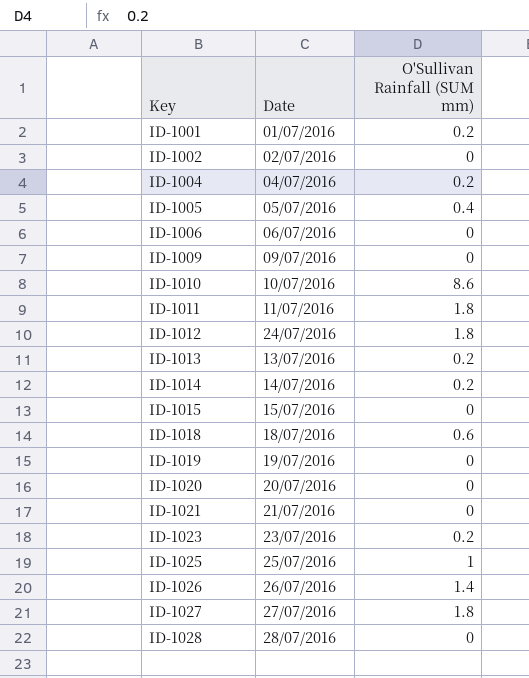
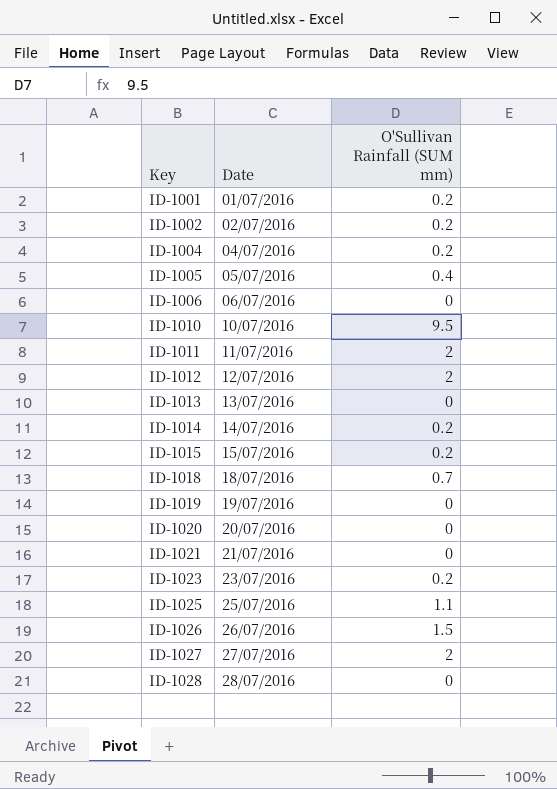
row ID-1009: 09/07/2016 | 0 -> none
ID-1002 | O'Sullivan Rainfall (SUM mm): 0 -> 0.2
ID-1010 | O'Sullivan Rainfall (SUM mm): 8.6 -> 9.5
ID-1011 | O'Sullivan Rainfall (SUM mm): 1.8 -> 2
ID-1012 | Date: 24/07/2016 -> 12/07/2016
ID-1012 | O'Sullivan Rainfall (SUM mm): 1.8 -> 2
ID-1013 | O'Sullivan Rainfall (SUM mm): 0.2 -> 0
ID-1015 | O'Sullivan Rainfall (SUM mm): 0 -> 0.2
ID-1018 | O'Sullivan Rainfall (SUM mm): 0.6 -> 0.7
ID-1025 | O'Sullivan Rainfall (SUM mm): 1 -> 1.1
ID-1026 | O'Sullivan Rainfall (SUM mm): 1.4 -> 1.5
ID-1027 | O'Sullivan Rainfall (SUM mm): 1.8 -> 2

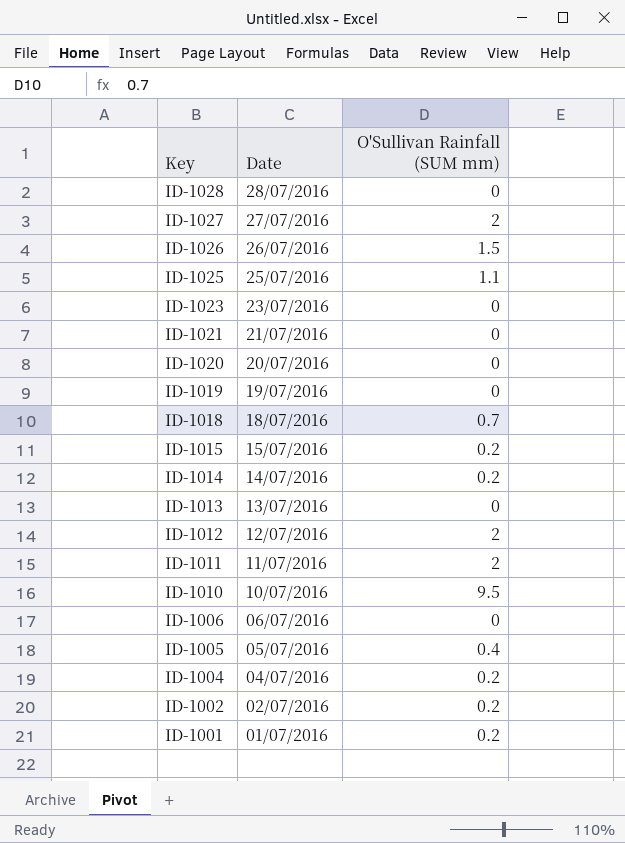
row order: Key ascending -> Key descending
ID-1023 | O'Sullivan Rainfall (SUM mm): 0.2 -> 0

